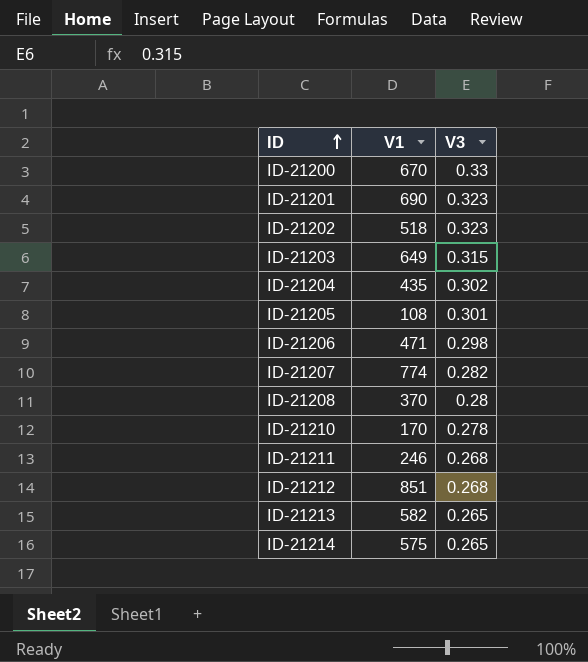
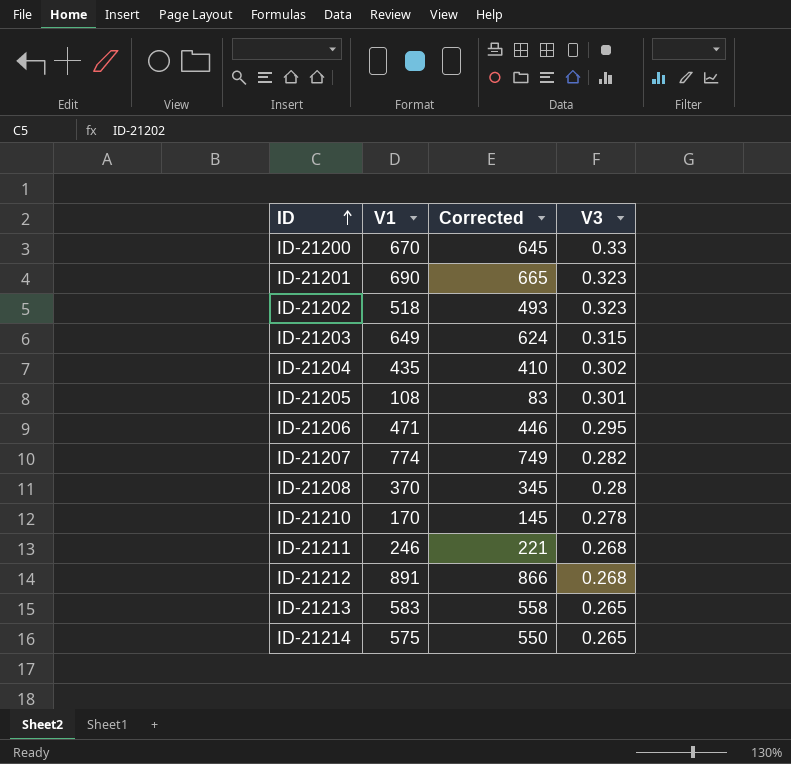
column Corrected | formula: none -> [V1] - 25
ID-21206 | V3: 0.298 -> 0.295
ID-21212 | V1: 851 -> 891
ID-21213 | V1: 582 -> 583

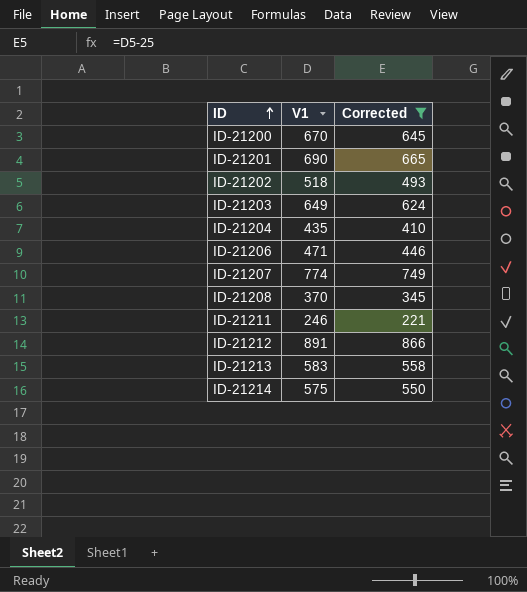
filter: none -> Corrected >= 221
column V3 | position: 4 -> none

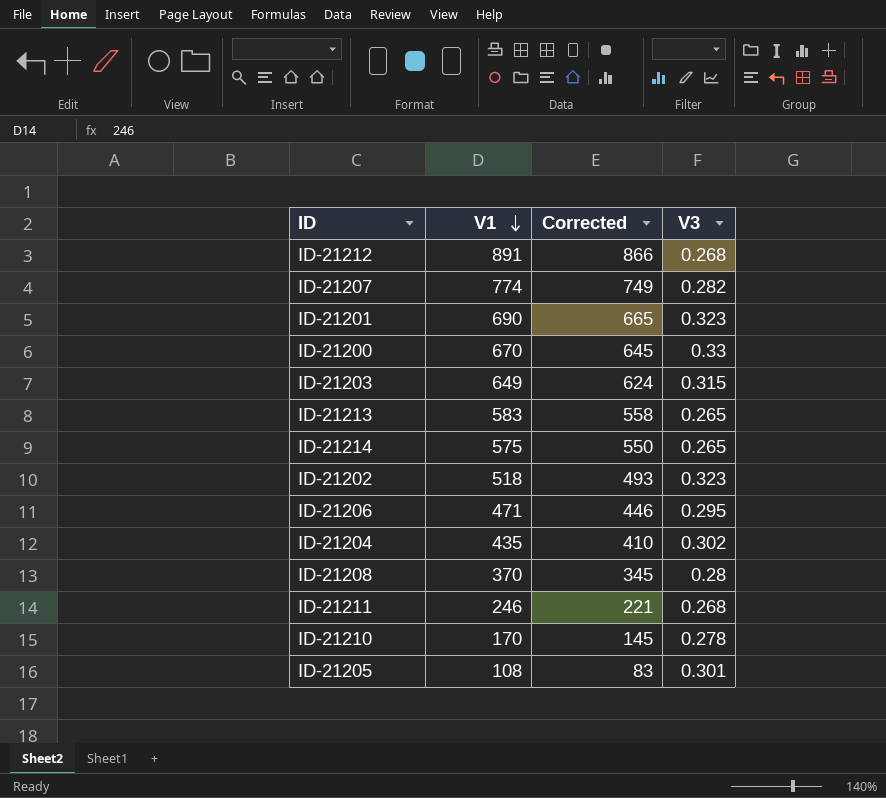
filter: Corrected >= 221 -> none
row order: ID ascending -> V1 descending
column V3 | position: none -> 4

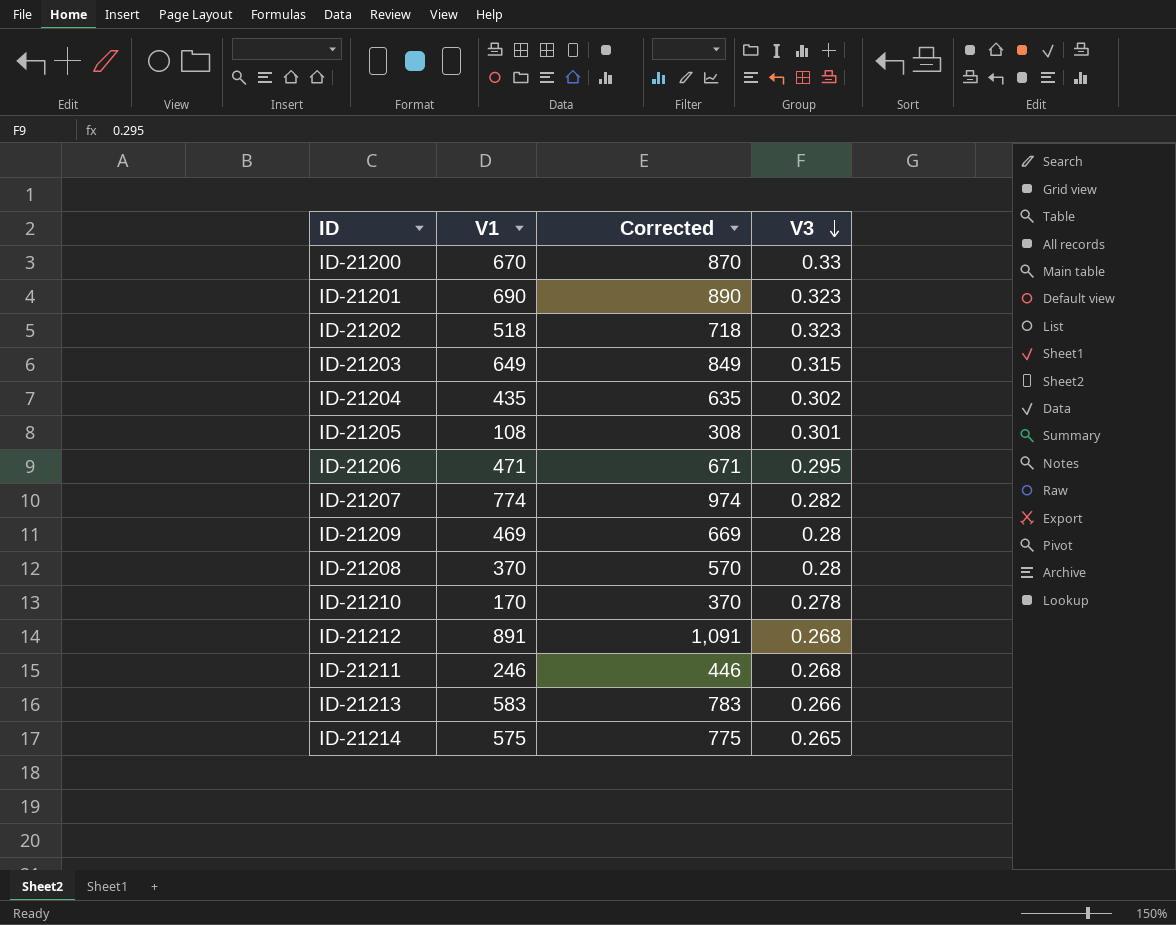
row order: V1 descending -> V3 descending
column Corrected | formula: [V1] - 25 -> [V1] + 200
row ID-21209: none -> 469 | 669 | 0.28
ID-21213 | V3: 0.265 -> 0.266

